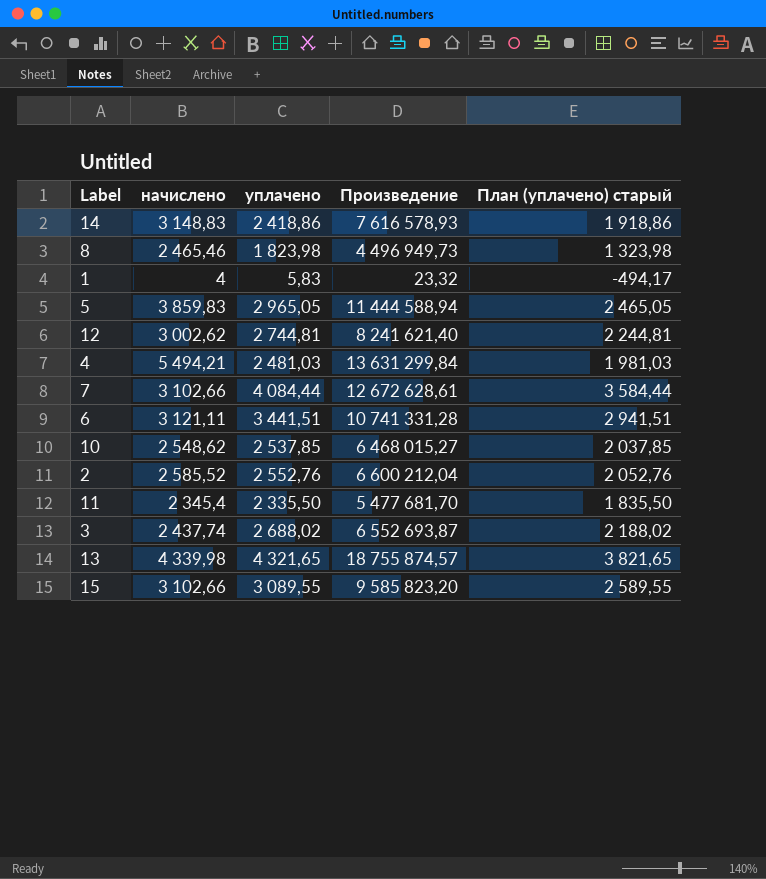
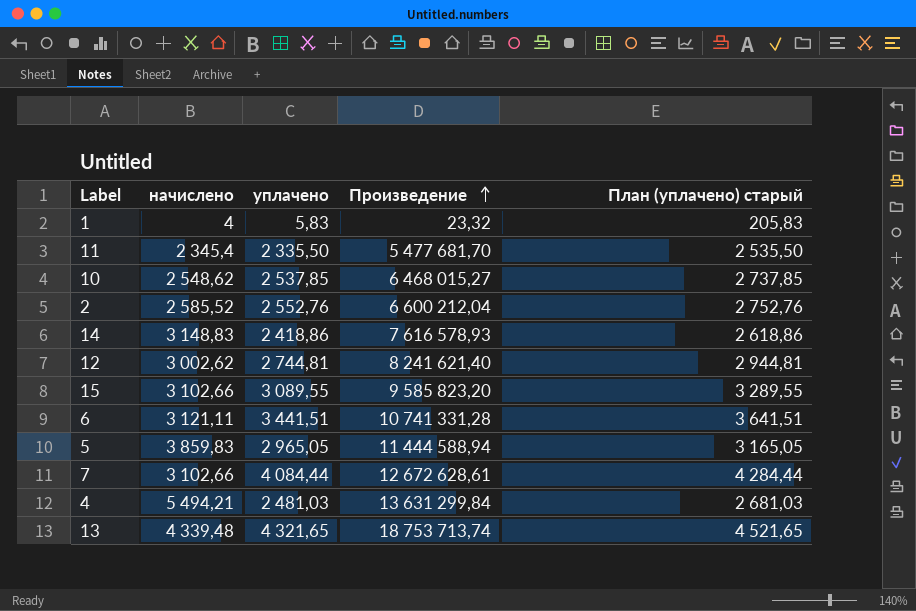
row order: none -> Произведение ascending
column План (уплачено) старый | formula: [уплачено] - 500 -> [уплачено] + 200
row 8: 2 465,46 | 1 823,98 | 4 496 949,73 | 1 323,98 -> none
row 3: 2 437,74 | 2 688,02 | 6 552 693,87 | 2 188,02 -> none
13 | начислено: 4 339,98 -> 4 339,48
13 | Произведение: 18 755 874,57 -> 18 753 713,74

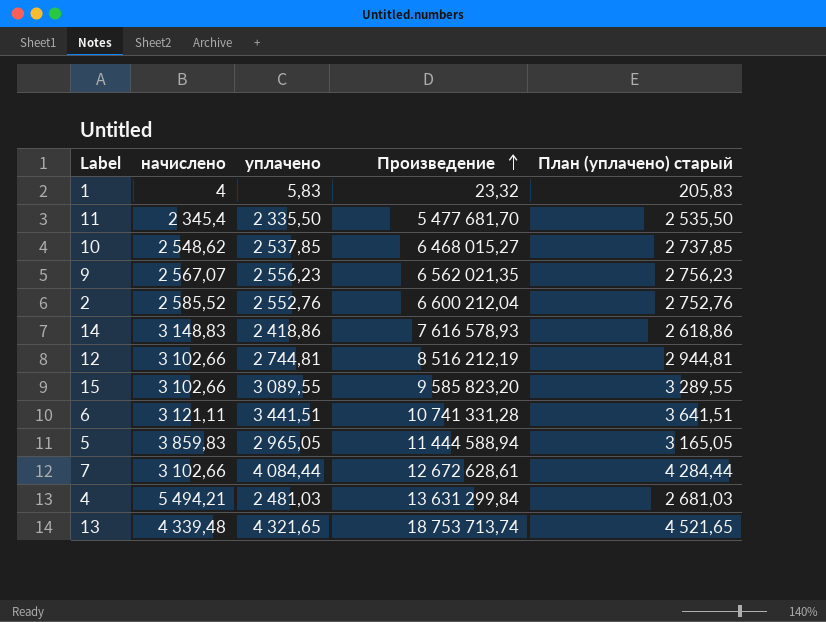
row 9: none -> 2 567,07 | 2 556,23 | 6 562 021,35 | 2 756,23
12 | начислено: 3 002,62 -> 3 102,66
12 | Произведение: 8 241 621,40 -> 8 516 212,19

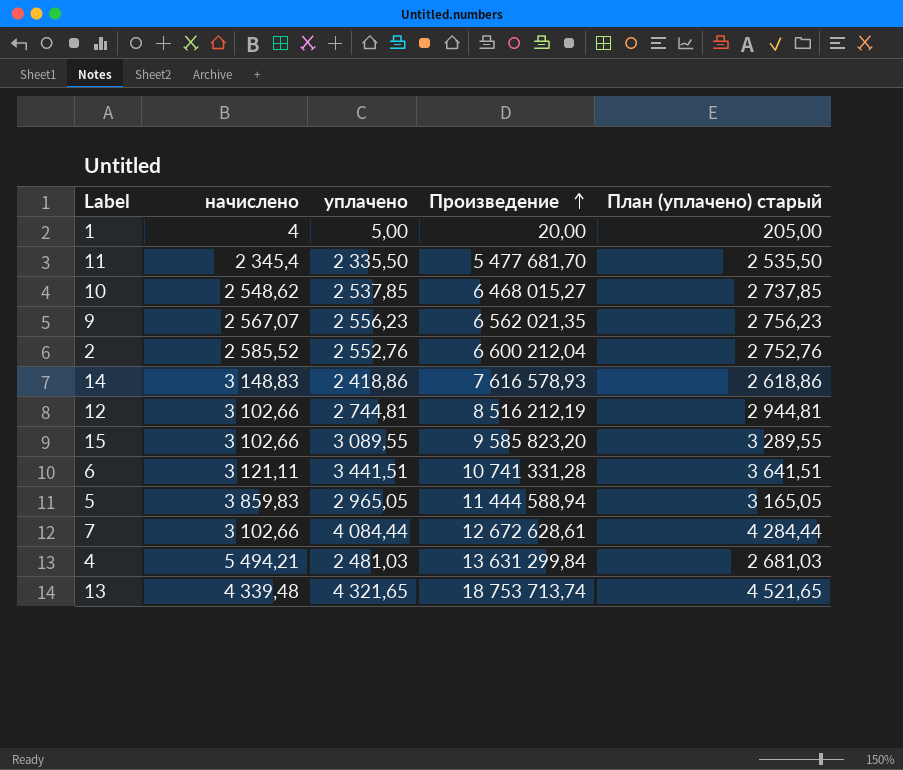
1 | уплачено: 5,83 -> 5,00
1 | Произведение: 23,32 -> 20,00
1 | План (уплачено) старый: 205,83 -> 205,00

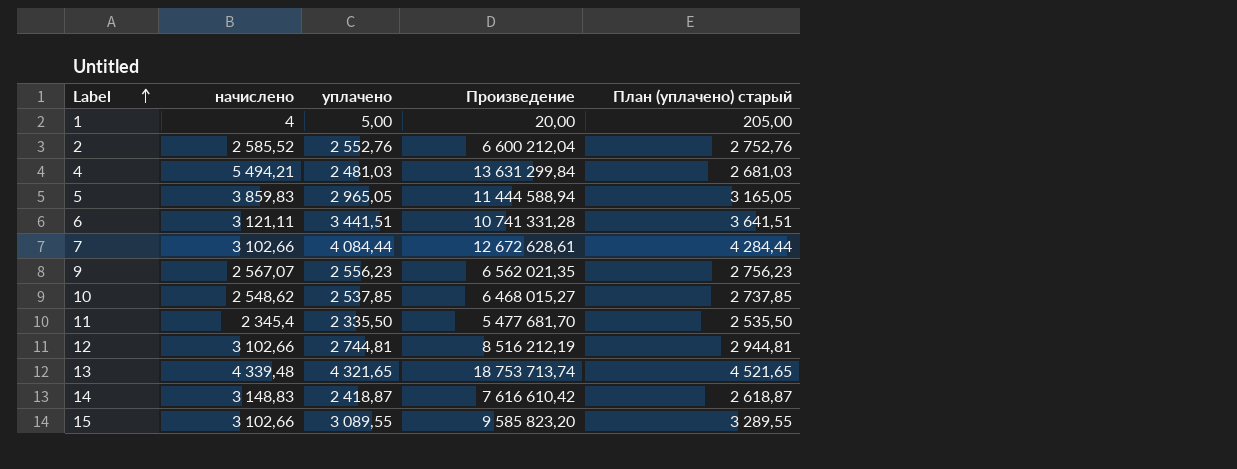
row order: Произведение ascending -> Label ascending
14 | уплачено: 2 418,86 -> 2 418,87
14 | Произведение: 7 616 578,93 -> 7 616 610,42
14 | План (уплачено) старый: 2 618,86 -> 2 618,87

